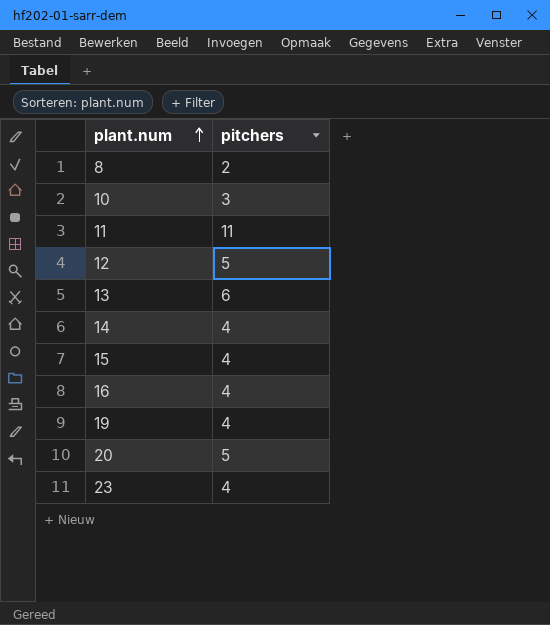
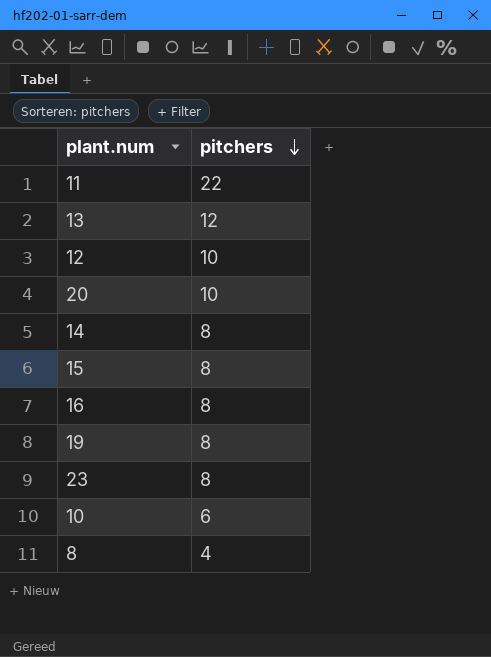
row order: plant.num ascending -> pitchers descending
11 | pitchers: 11 -> 22
13 | pitchers: 6 -> 12
12 | pitchers: 5 -> 10
20 | pitchers: 5 -> 10
14 | pitchers: 4 -> 8
15 | pitchers: 4 -> 8
16 | pitchers: 4 -> 8
19 | pitchers: 4 -> 8
23 | pitchers: 4 -> 8
10 | pitchers: 3 -> 6
8 | pitchers: 2 -> 4

